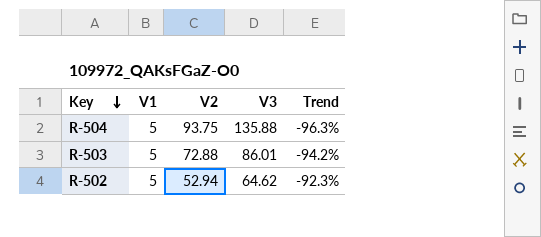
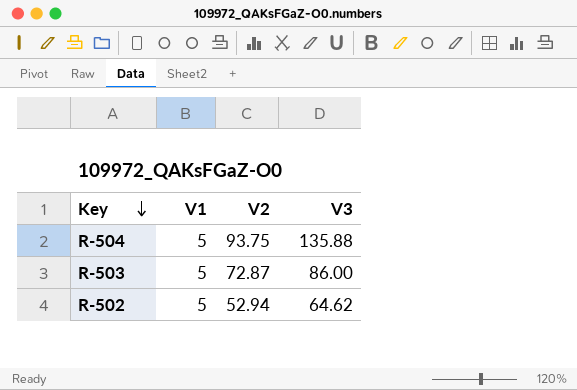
column Trend | formula: ([V1] - [V3]) / [V3] -> none
R-503 | V2: 72.88 -> 72.87
R-503 | V3: 86.01 -> 86.00

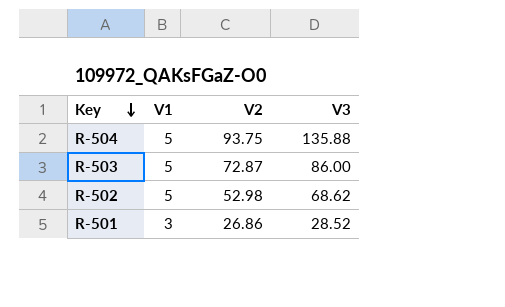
R-502 | V2: 52.94 -> 52.98
R-502 | V3: 64.62 -> 68.62
row R-501: none -> 3 | 26.86 | 28.52

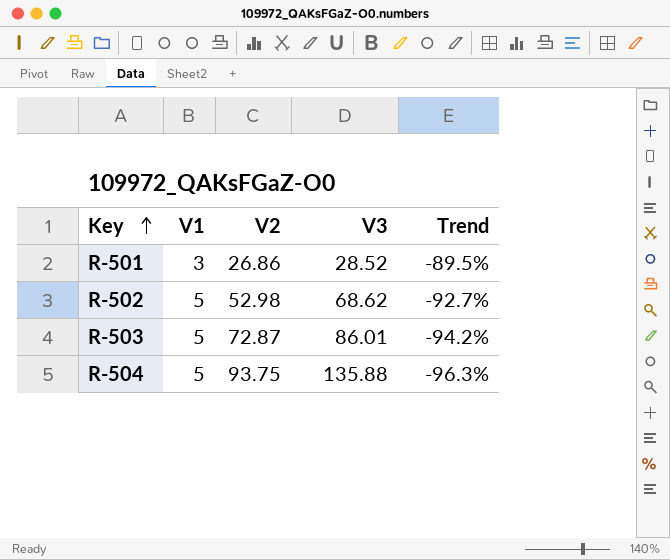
row order: Key descending -> Key ascending
column Trend | formula: none -> ([V1] - [V3]) / [V3]
R-503 | V3: 86.00 -> 86.01

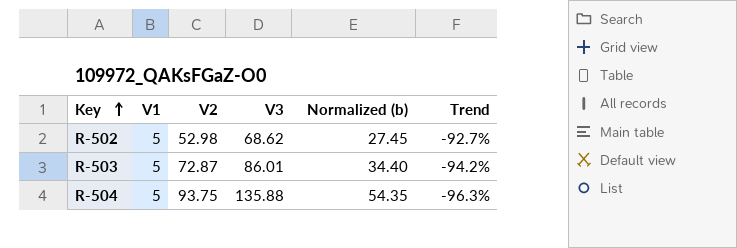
column Normalized (b) | formula: none -> [V3] * 0.4
row R-501: 3 | 26.86 | 28.52 | -89.5% -> none

